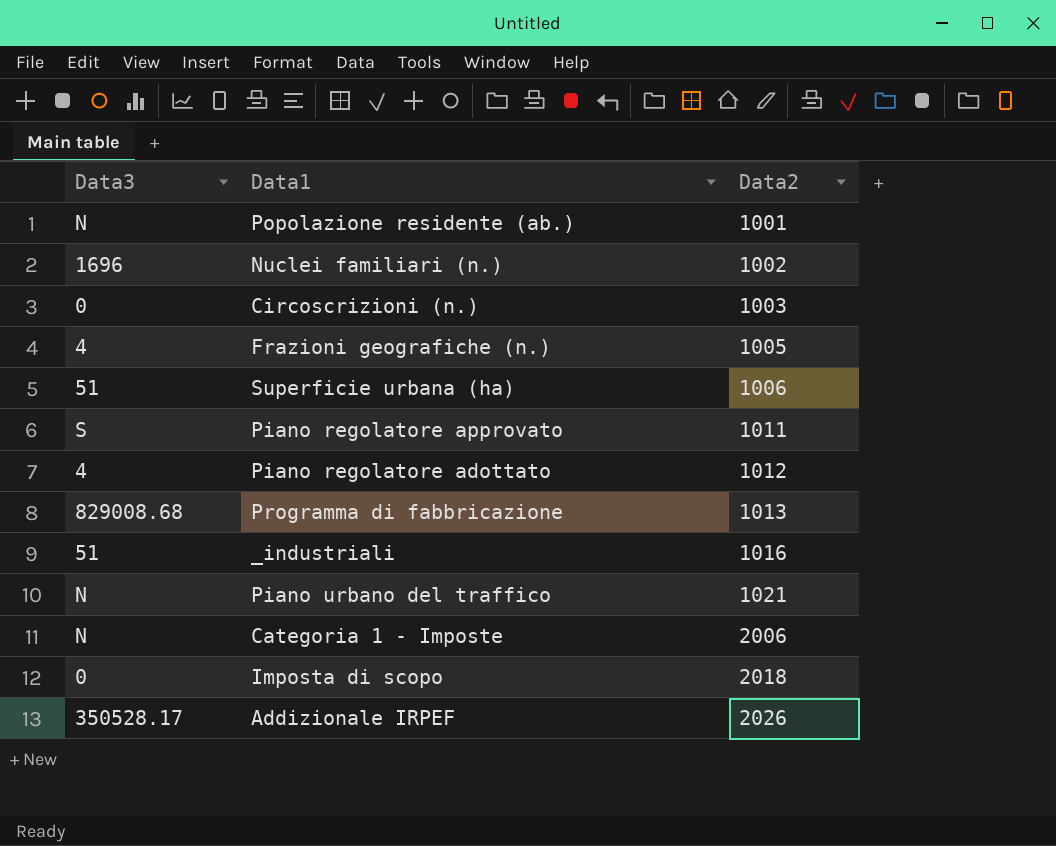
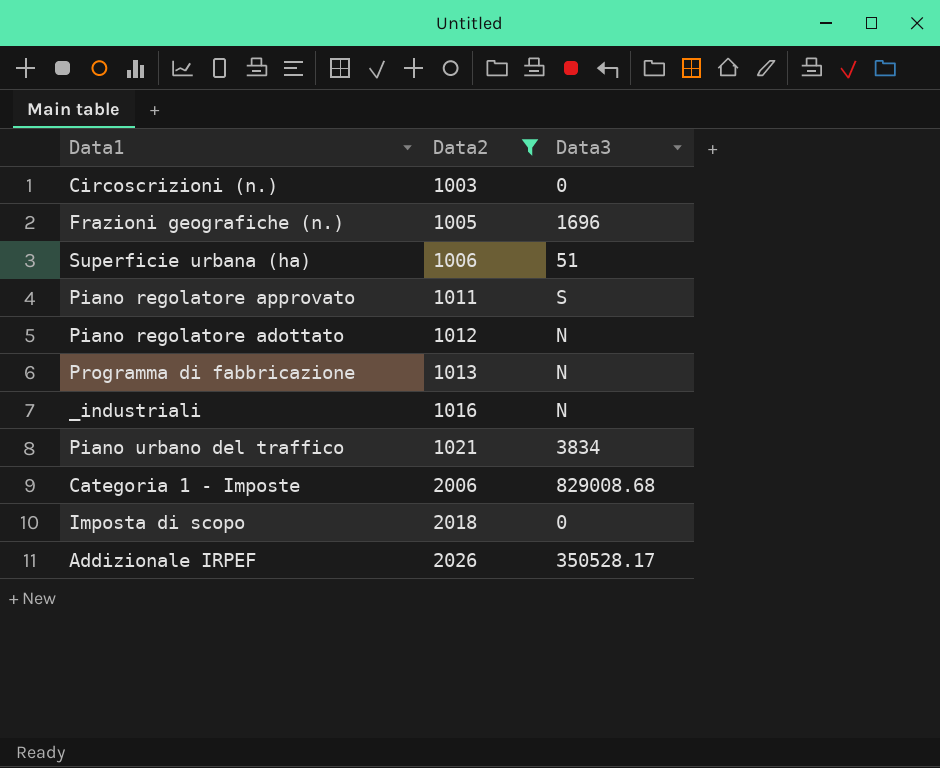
filter: none -> Data2 >= 1003
column Data3 | position: 1 -> 3
Frazioni geografiche (n.) | Data3: 4 -> 1696
Piano regolatore adottato | Data3: 4 -> N
Programma di fabbricazione | Data3: 829008.68 -> N
_industriali | Data3: 51 -> N
Piano urbano del traffico | Data3: N -> 3834
Categoria 1 - Imposte | Data3: N -> 829008.68

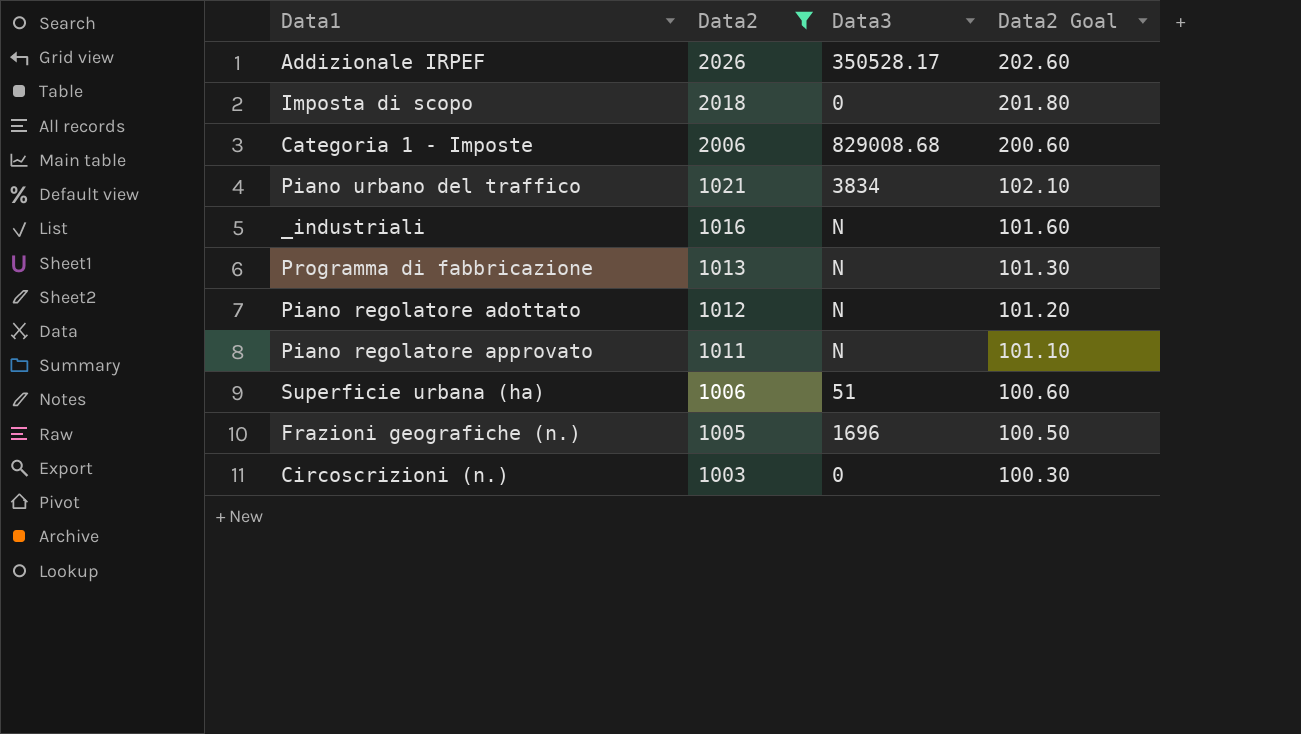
row order: Data2 ascending -> Data2 descending
column Data2 Goal | formula: none -> [Data2] * 0.1
Piano regolatore approvato | Data3: S -> N

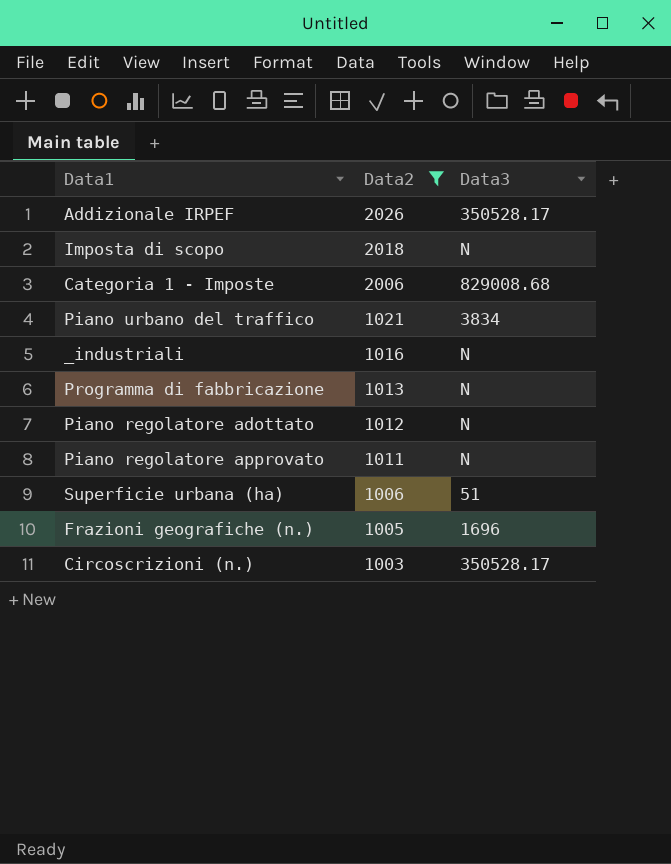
column Data2 Goal | formula: [Data2] * 0.1 -> none
Imposta di scopo | Data3: 0 -> N
Circoscrizioni (n.) | Data3: 0 -> 350528.17

